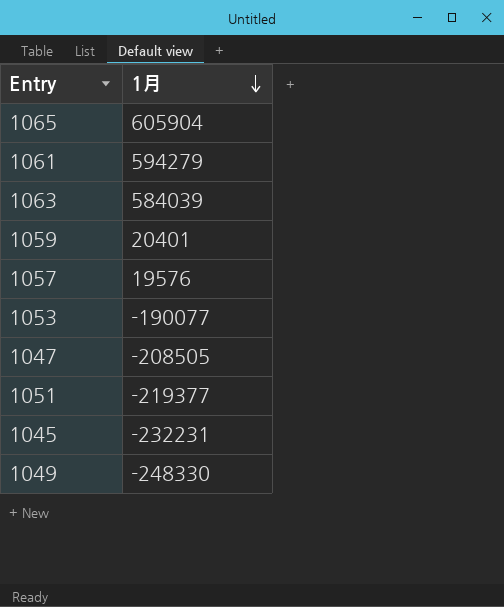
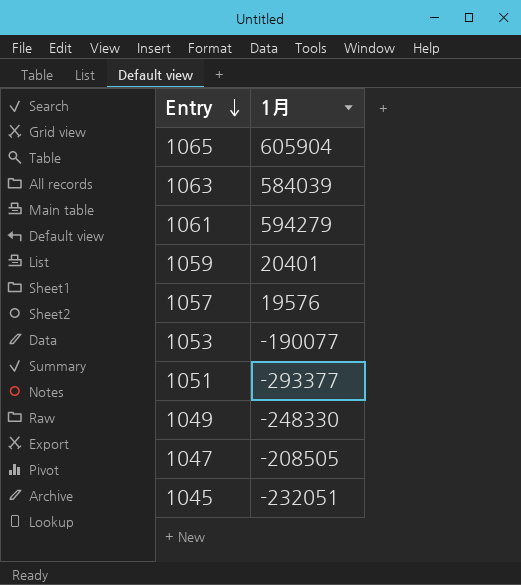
row order: 1月 descending -> Entry descending
1051 | 1月: -219377 -> -293377
1045 | 1月: -232231 -> -232051

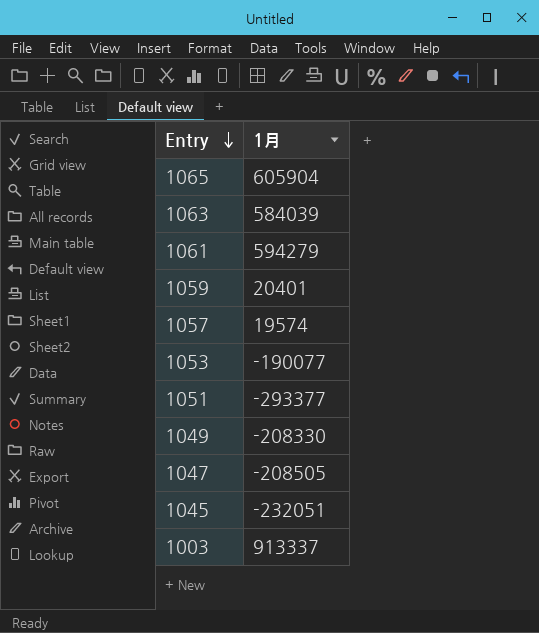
1057 | 1月: 19576 -> 19574
1049 | 1月: -248330 -> -208330
row 1003: none -> 913337

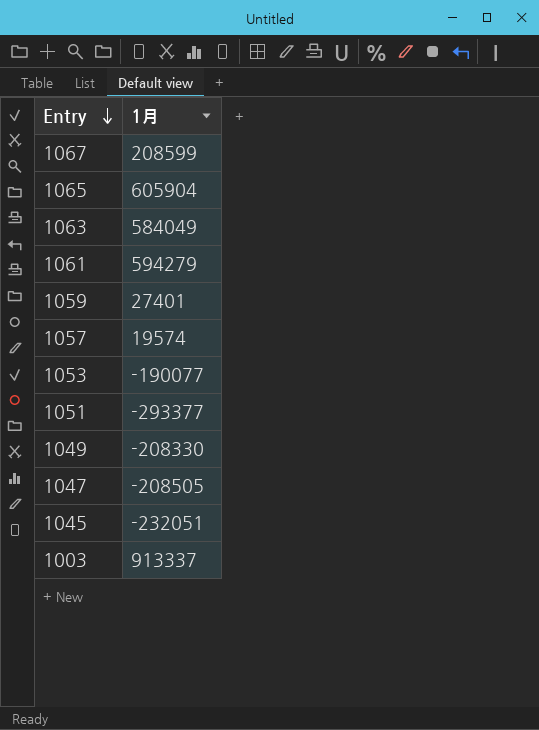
row 1067: none -> 208599
1063 | 1月: 584039 -> 584049
1059 | 1月: 20401 -> 27401

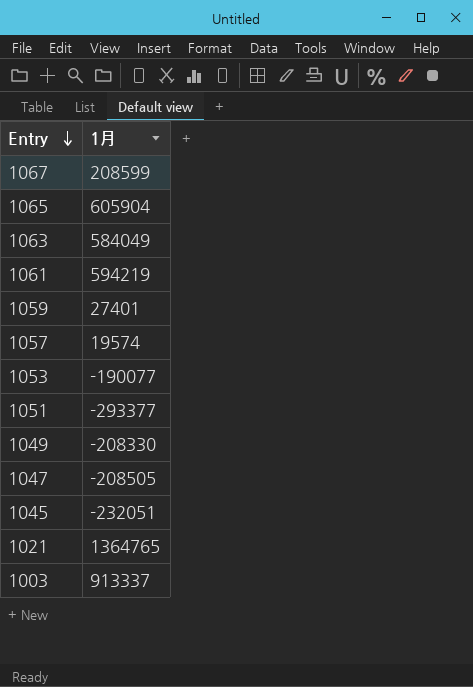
1061 | 1月: 594279 -> 594219
row 1021: none -> 1364765

